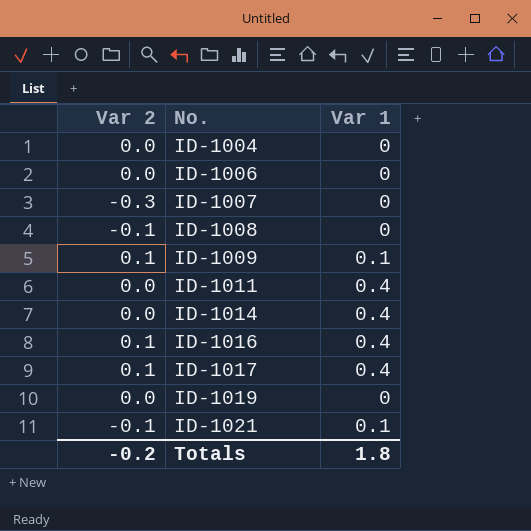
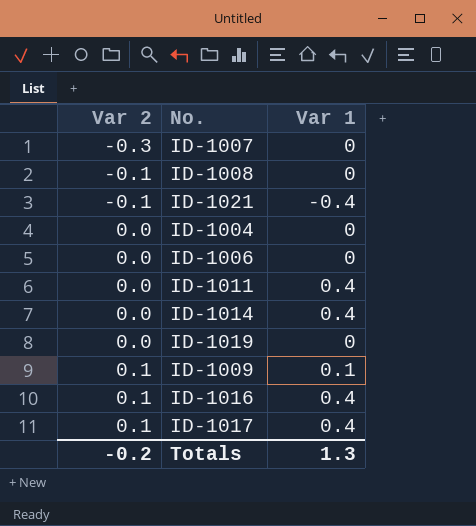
row order: No. ascending -> Var 2 ascending
ID-1021 | Var 1: 0.1 -> -0.4
Totals | Var 1: 1.8 -> 1.3

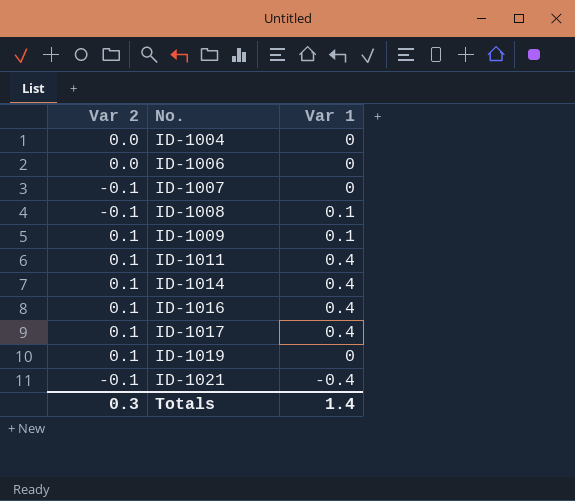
row order: Var 2 ascending -> No. ascending
ID-1007 | Var 2: -0.3 -> -0.1
ID-1008 | Var 1: 0 -> 0.1
ID-1011 | Var 2: 0.0 -> 0.1
ID-1014 | Var 2: 0.0 -> 0.1
ID-1019 | Var 2: 0.0 -> 0.1
Totals | Var 2: -0.2 -> 0.3
Totals | Var 1: 1.3 -> 1.4

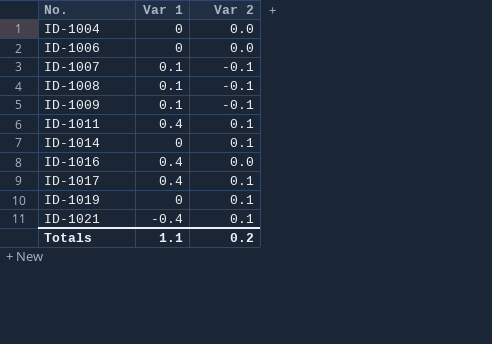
column Var 2 | position: 1 -> 3
ID-1007 | Var 1: 0 -> 0.1
ID-1009 | Var 2: 0.1 -> -0.1
ID-1014 | Var 1: 0.4 -> 0
ID-1016 | Var 2: 0.1 -> 0.0
ID-1021 | Var 2: -0.1 -> 0.1
Totals | Var 1: 1.4 -> 1.1
Totals | Var 2: 0.3 -> 0.2

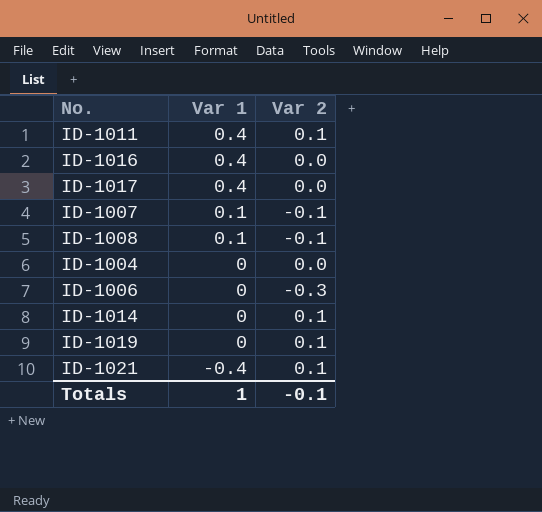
row order: No. ascending -> Var 1 descending
row ID-1009: 0.1 | -0.1 -> none
ID-1017 | Var 2: 0.1 -> 0.0
ID-1006 | Var 2: 0.0 -> -0.3
Totals | Var 1: 1.1 -> 1
Totals | Var 2: 0.2 -> -0.1

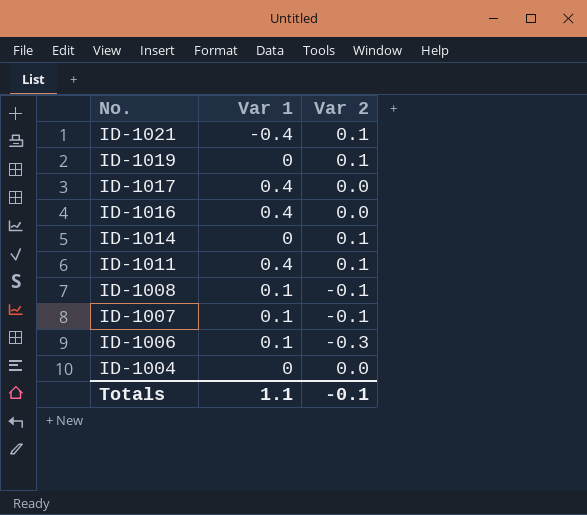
row order: Var 1 descending -> No. descending
ID-1006 | Var 1: 0 -> 0.1
Totals | Var 1: 1 -> 1.1

